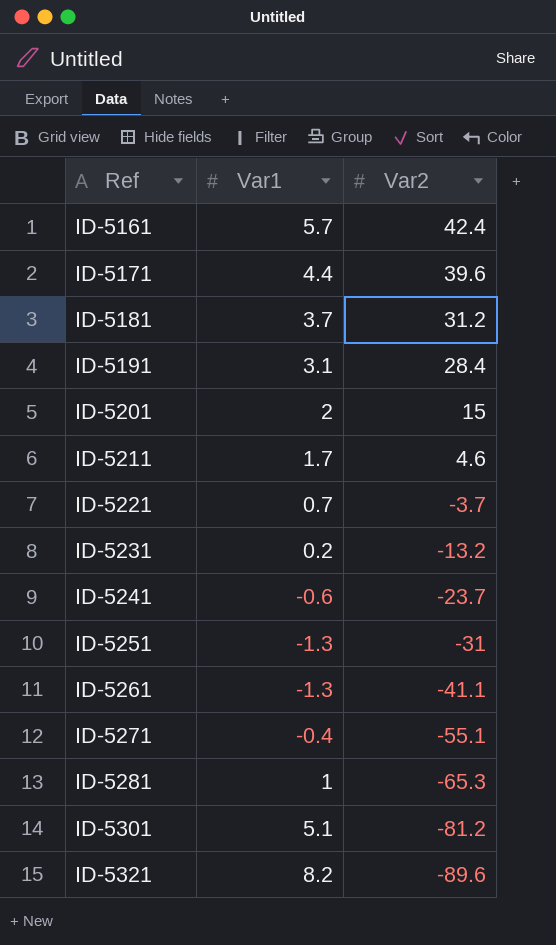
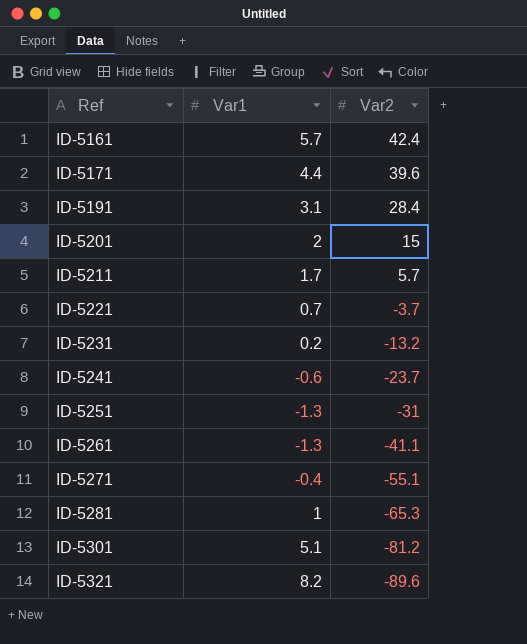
row ID-5181: 3.7 | 31.2 -> none
ID-5211 | Var2: 4.6 -> 5.7

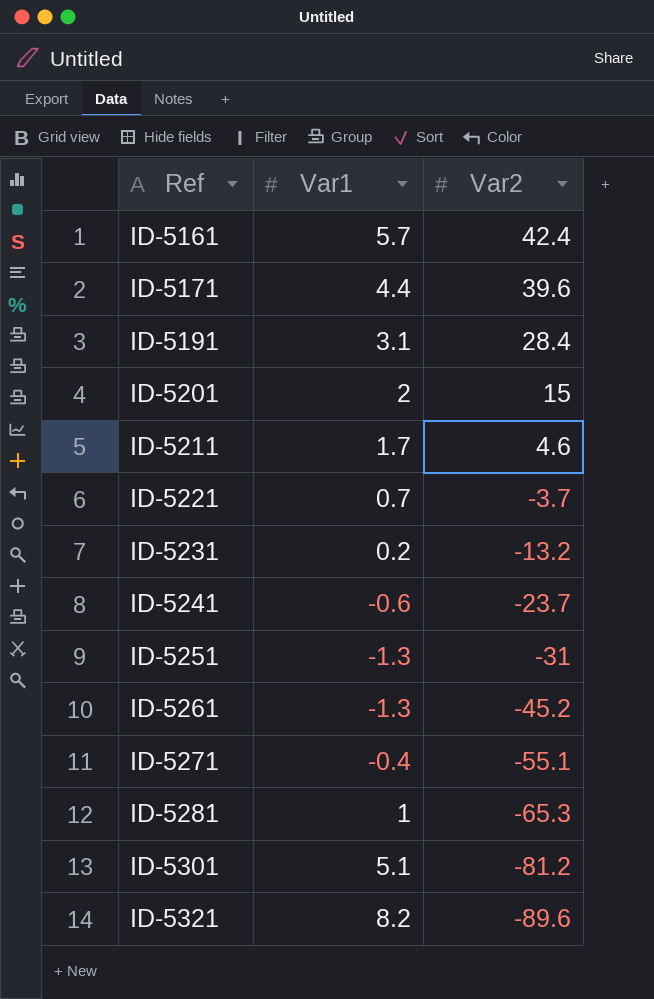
ID-5211 | Var2: 5.7 -> 4.6
ID-5261 | Var2: -41.1 -> -45.2

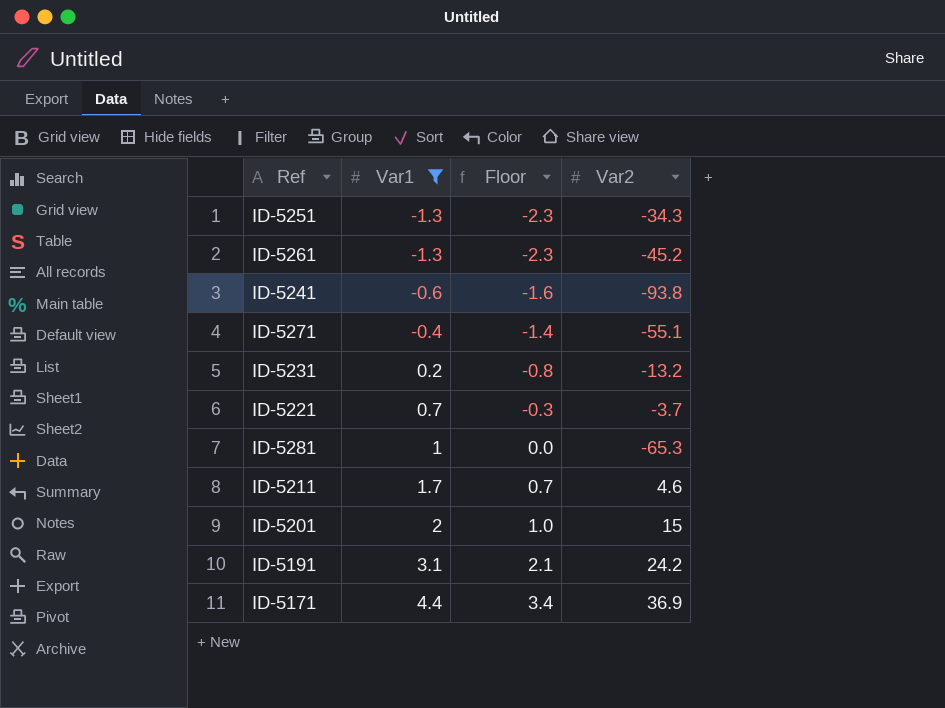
filter: none -> Var1 <= 4.4
row order: Ref ascending -> Var1 ascending
column Floor | formula: none -> [Var1] - 1
ID-5251 | Var2: -31 -> -34.3
ID-5241 | Var2: -23.7 -> -93.8
ID-5191 | Var2: 28.4 -> 24.2
ID-5171 | Var2: 39.6 -> 36.9

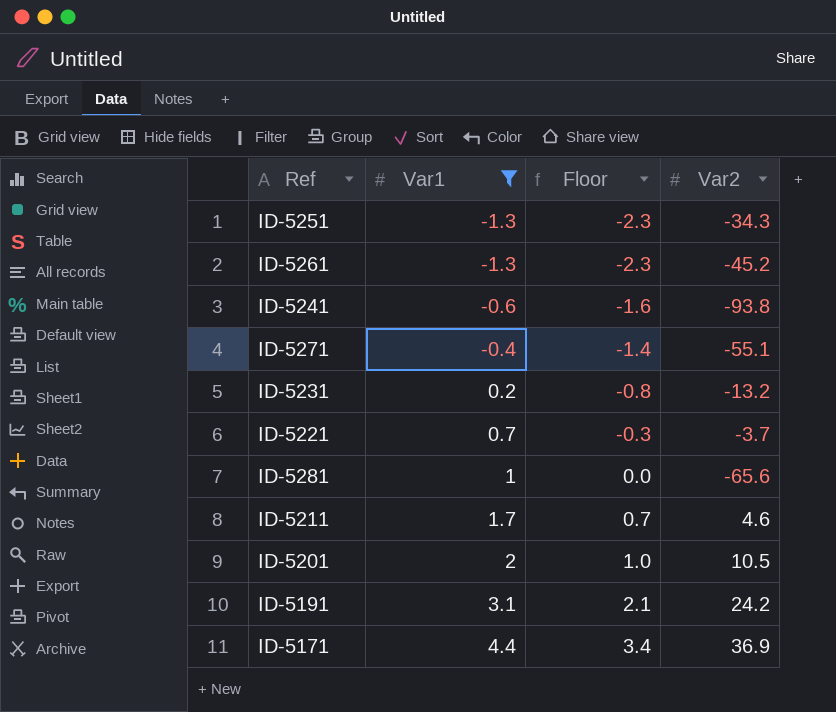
ID-5281 | Var2: -65.3 -> -65.6
ID-5201 | Var2: 15 -> 10.5

